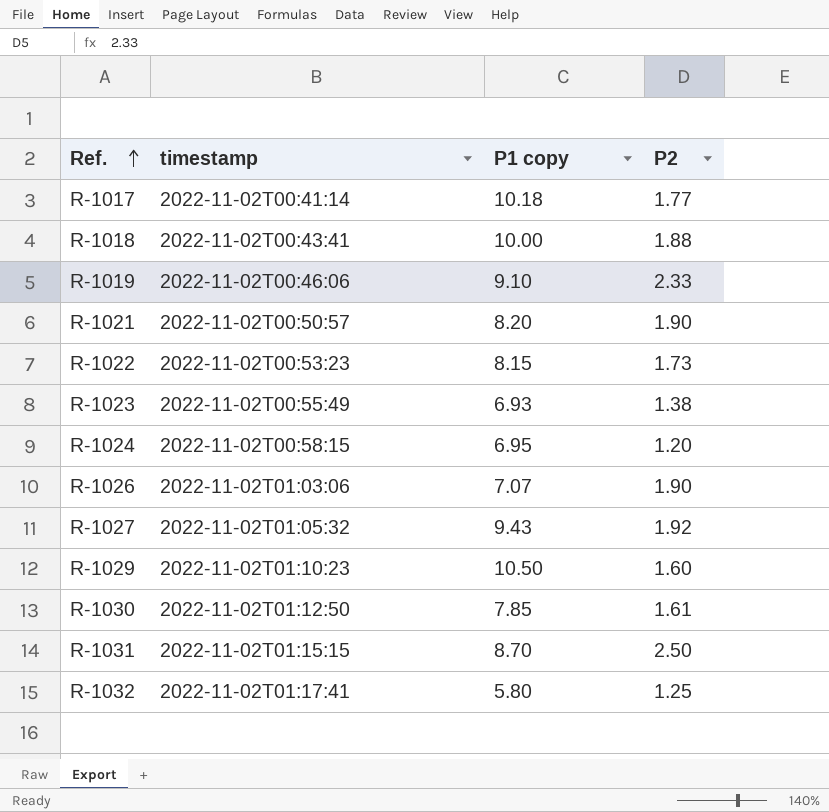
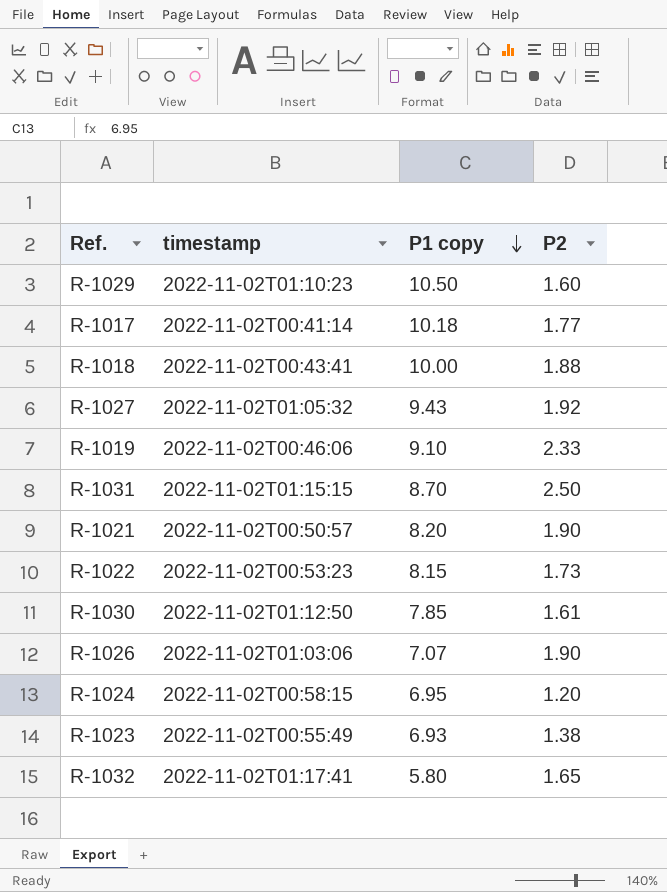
row order: Ref. ascending -> P1 copy descending
R-1032 | P2: 1.25 -> 1.65

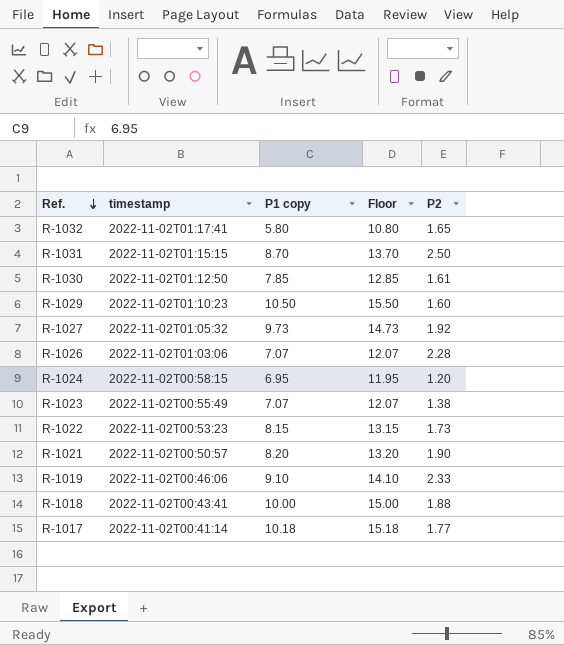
row order: P1 copy descending -> Ref. descending
column Floor | formula: none -> [P1 copy] + 5
R-1027 | P1 copy: 9.43 -> 9.73
R-1026 | P2: 1.90 -> 2.28
R-1023 | P1 copy: 6.93 -> 7.07

